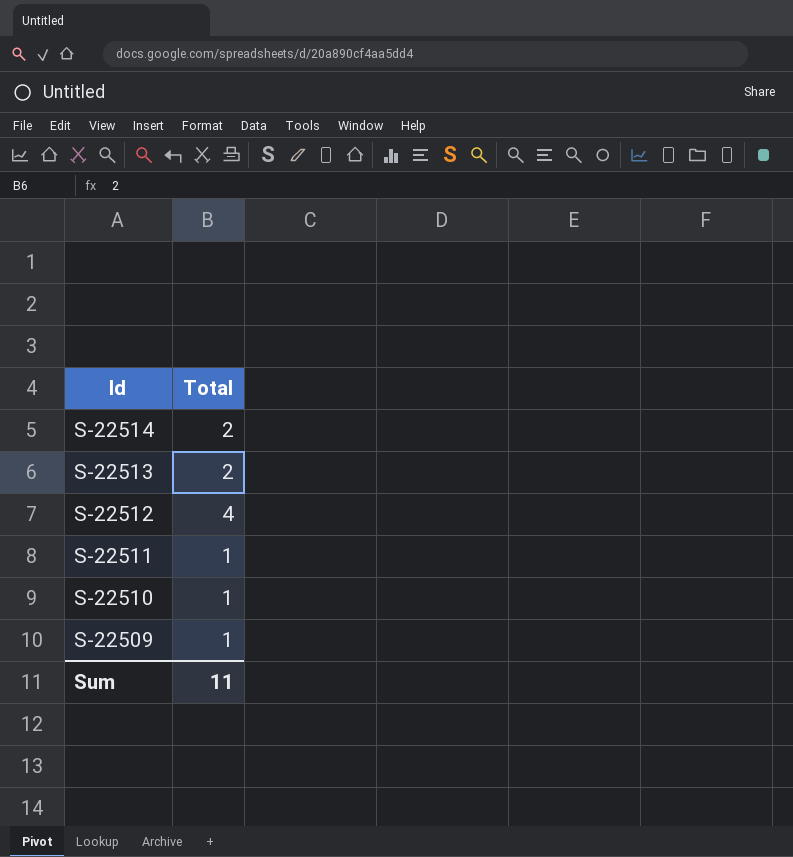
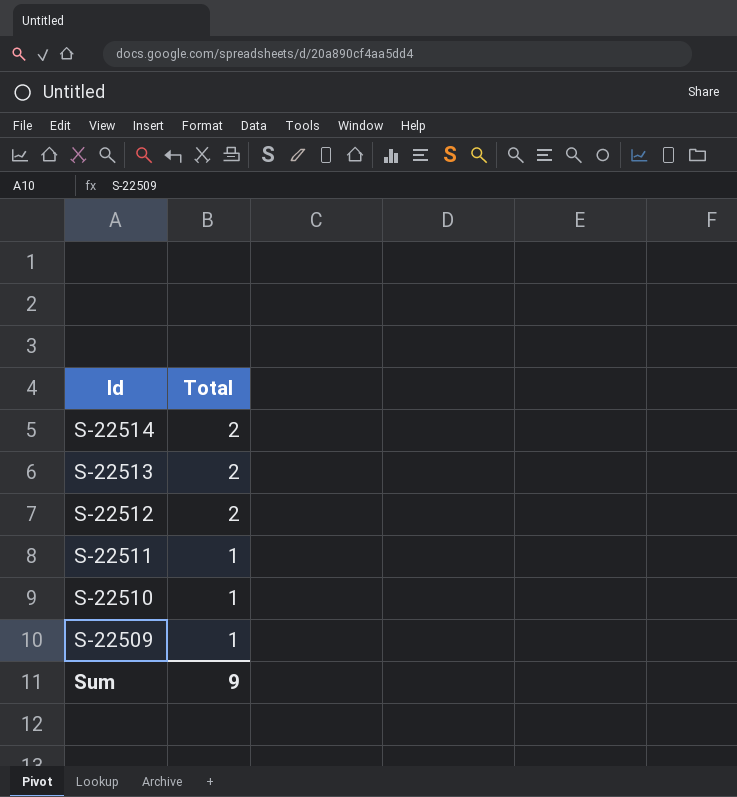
S-22512 | Total: 4 -> 2
Sum | Total: 11 -> 9

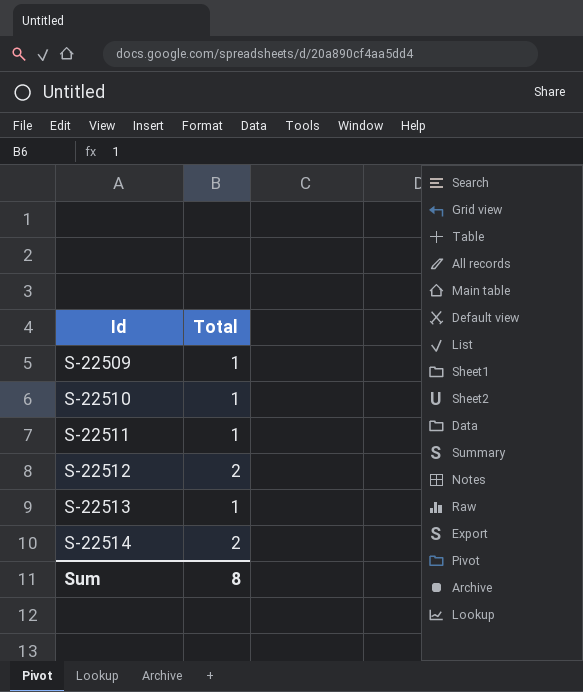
row order: Id descending -> Id ascending
S-22513 | Total: 2 -> 1
Sum | Total: 9 -> 8

